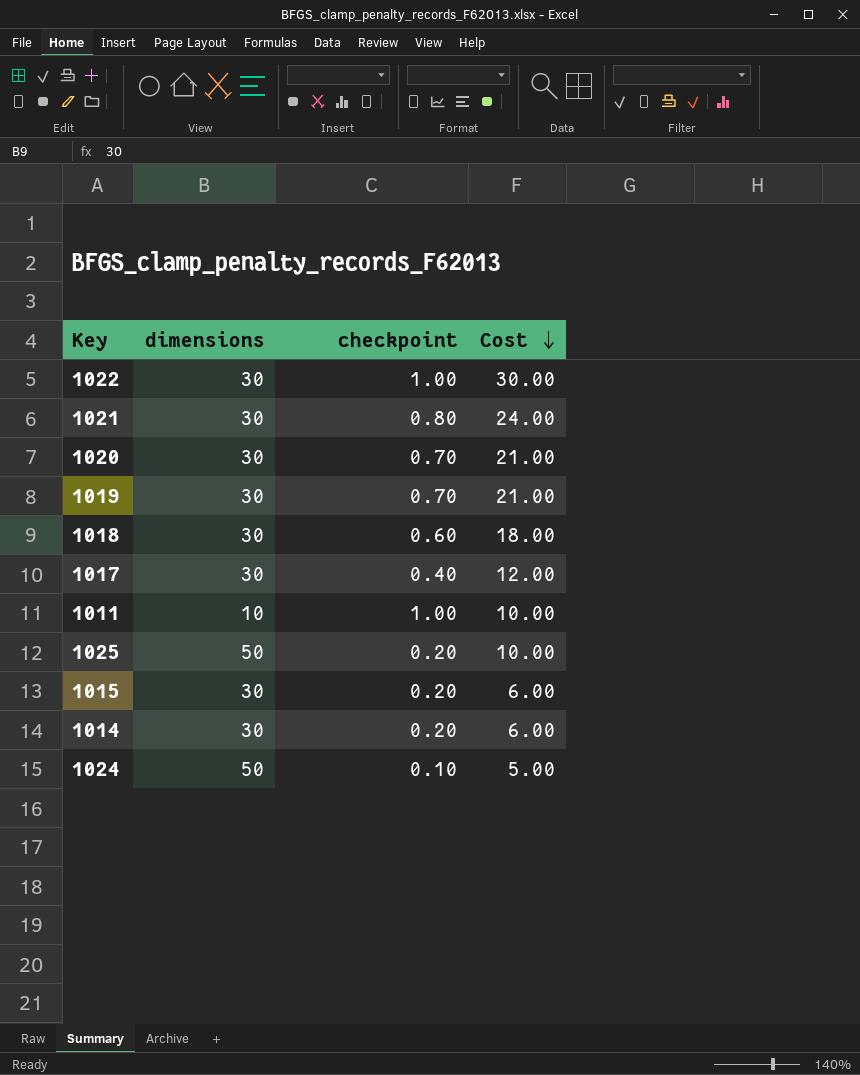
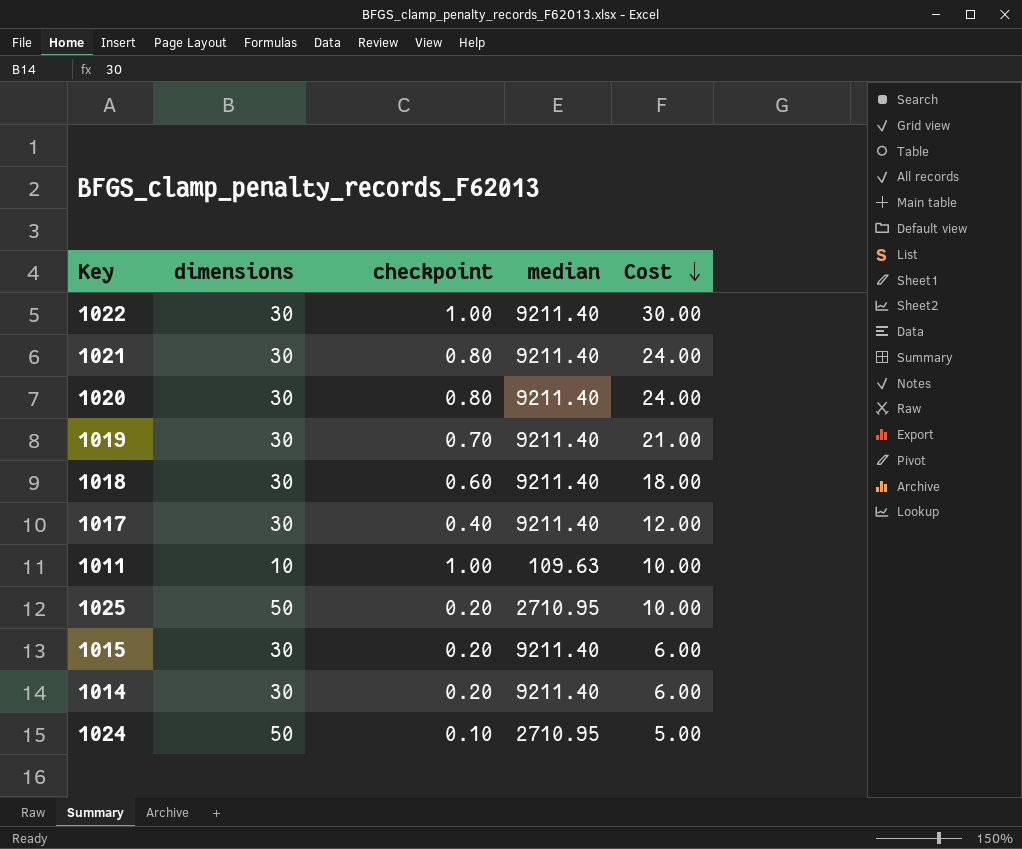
column median | position: none -> 4
1020 | checkpoint: 0.70 -> 0.80
1020 | Cost: 21.00 -> 24.00

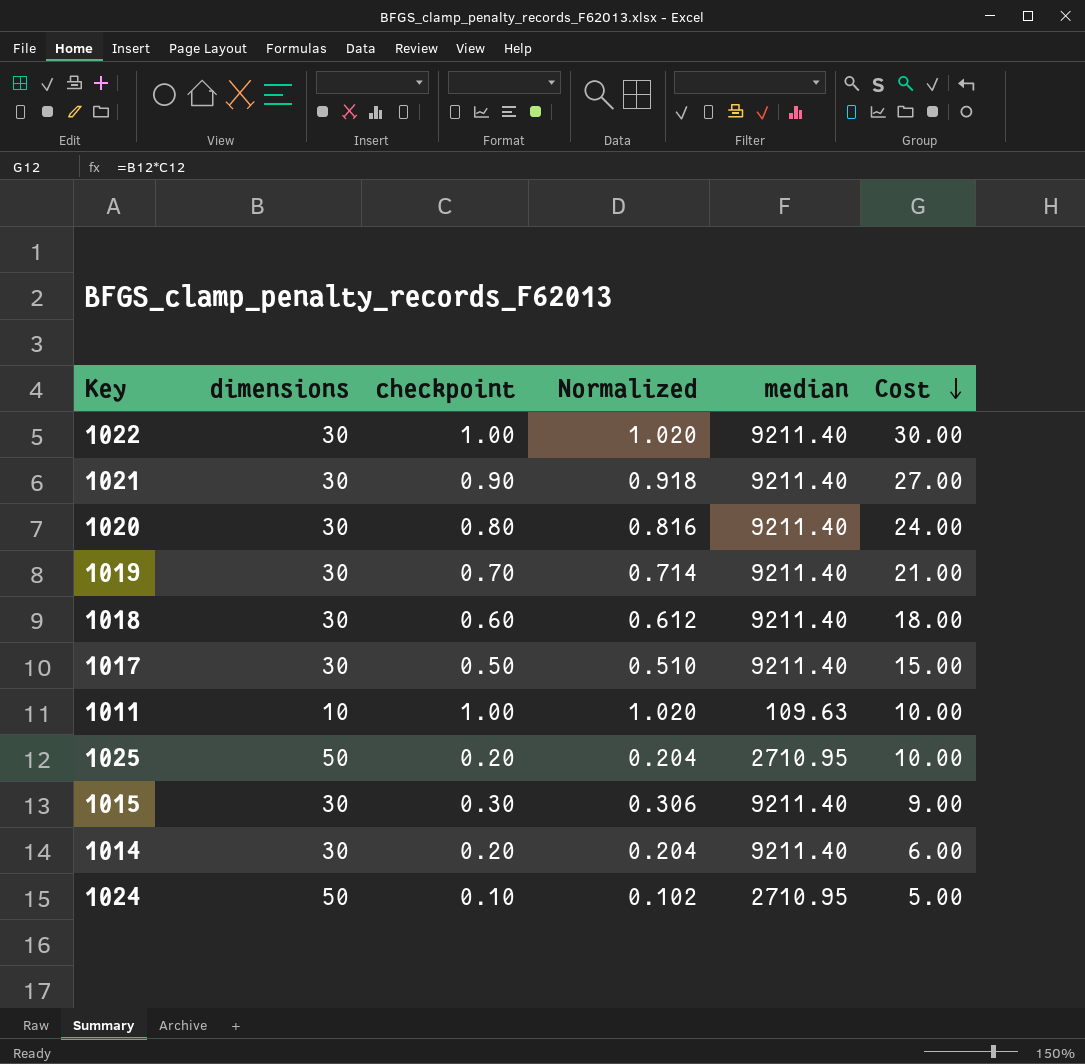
column Normalized | formula: none -> [checkpoint] * 1.02
1021 | checkpoint: 0.80 -> 0.90
1021 | Cost: 24.00 -> 27.00
1017 | checkpoint: 0.40 -> 0.50
1017 | Cost: 12.00 -> 15.00
1015 | checkpoint: 0.20 -> 0.30
1015 | Cost: 6.00 -> 9.00

